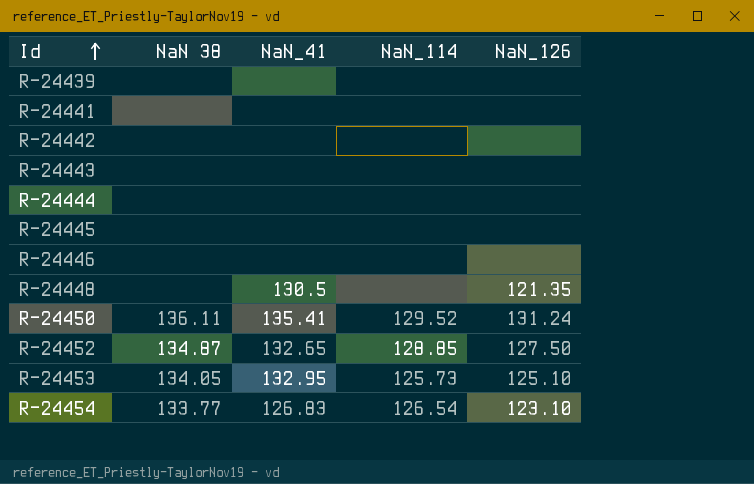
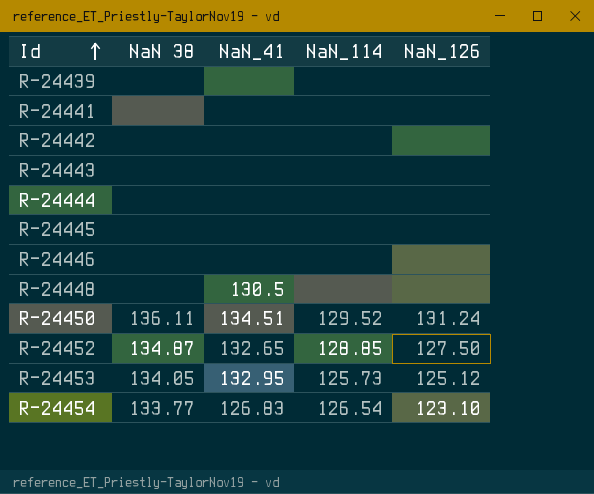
R-24448 | NaN_126: 121.35 -> none
R-24450 | NaN_41: 135.41 -> 134.51
R-24453 | NaN_126: 125.10 -> 125.12

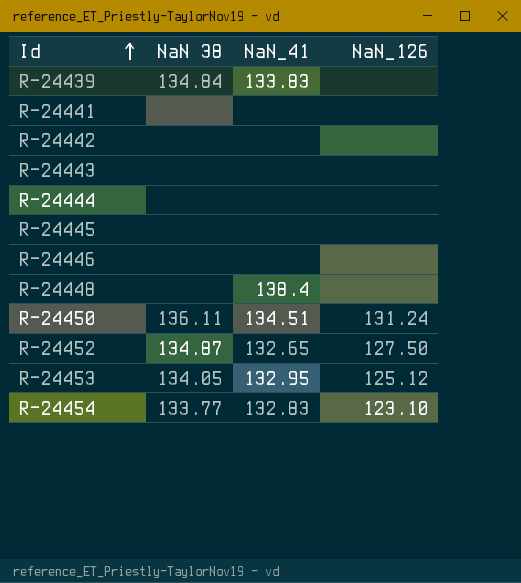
column NaN_114 | position: 4 -> none
R-24439 | NaN 38: none -> 134.84
R-24439 | NaN_41: none -> 133.83
R-24448 | NaN_41: 130.5 -> 138.4
R-24454 | NaN_41: 126.83 -> 132.83

